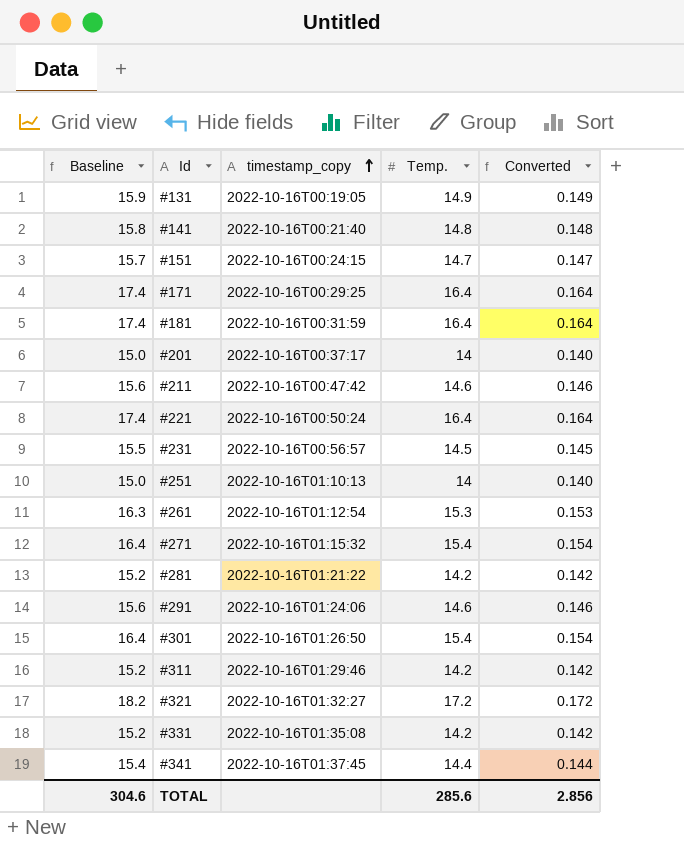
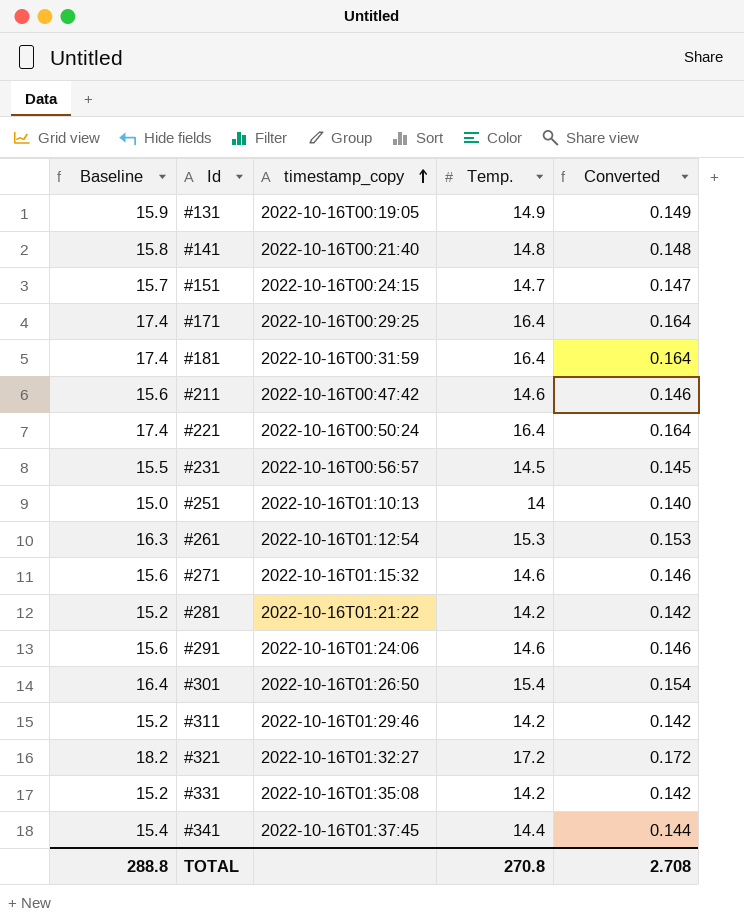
row #201: 15.0 | 2022-10-16T00:37:17 | 14 | 0.140 -> none
#271 | Baseline: 16.4 -> 15.6
#271 | Temp.: 15.4 -> 14.6
#271 | Converted: 0.154 -> 0.146
TOTAL | Baseline: 304.6 -> 288.8
TOTAL | Temp.: 285.6 -> 270.8
TOTAL | Converted: 2.856 -> 2.708

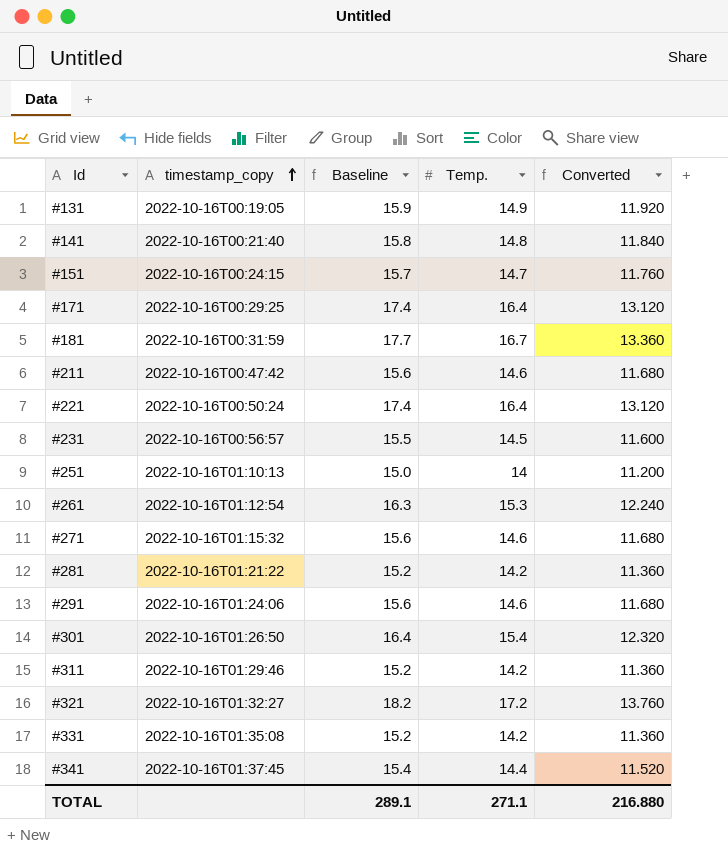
column Baseline | position: 1 -> 3
column Converted | formula: [Temp.] * 0.01 -> [Temp.] * 0.8
#181 | Baseline: 17.4 -> 17.7
#181 | Temp.: 16.4 -> 16.7
TOTAL | Baseline: 288.8 -> 289.1
TOTAL | Temp.: 270.8 -> 271.1
TOTAL | Converted: 2.708 -> 216.880

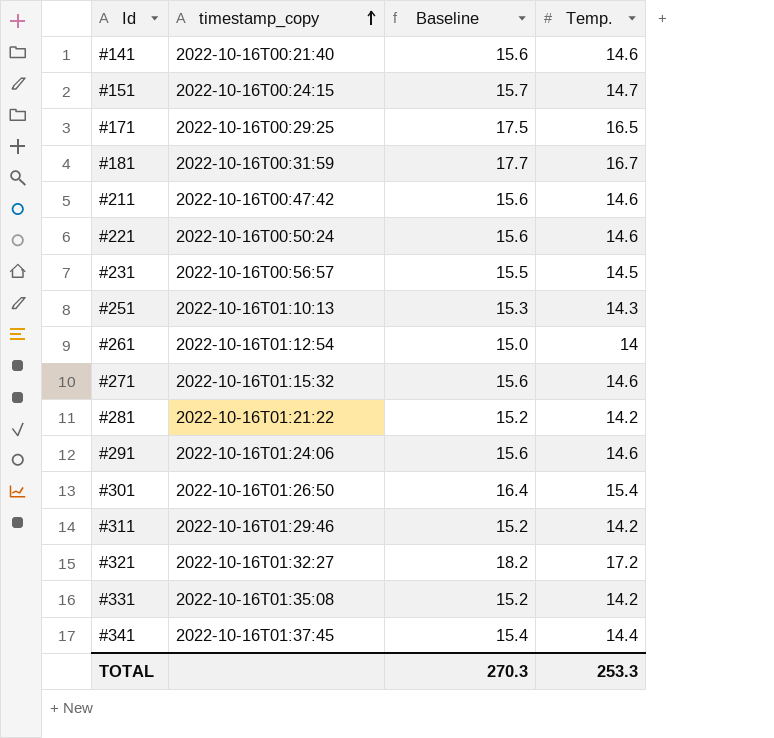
column Converted | formula: [Temp.] * 0.8 -> none
row #131: 2022-10-16T00:19:05 | 15.9 | 14.9 | 11.920 -> none
#141 | Baseline: 15.8 -> 15.6
#141 | Temp.: 14.8 -> 14.6
#171 | Baseline: 17.4 -> 17.5
#171 | Temp.: 16.4 -> 16.5
#221 | Baseline: 17.4 -> 15.6
#221 | Temp.: 16.4 -> 14.6
#251 | Baseline: 15.0 -> 15.3
#251 | Temp.: 14 -> 14.3
#261 | Baseline: 16.3 -> 15.0
#261 | Temp.: 15.3 -> 14
TOTAL | Baseline: 289.1 -> 270.3
TOTAL | Temp.: 271.1 -> 253.3

